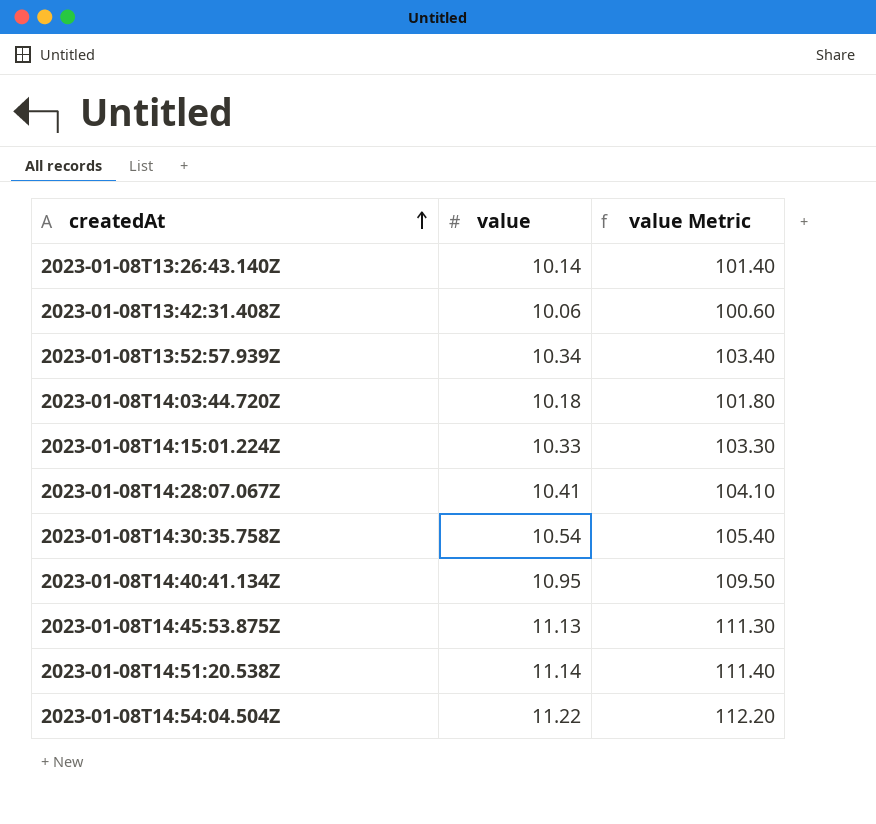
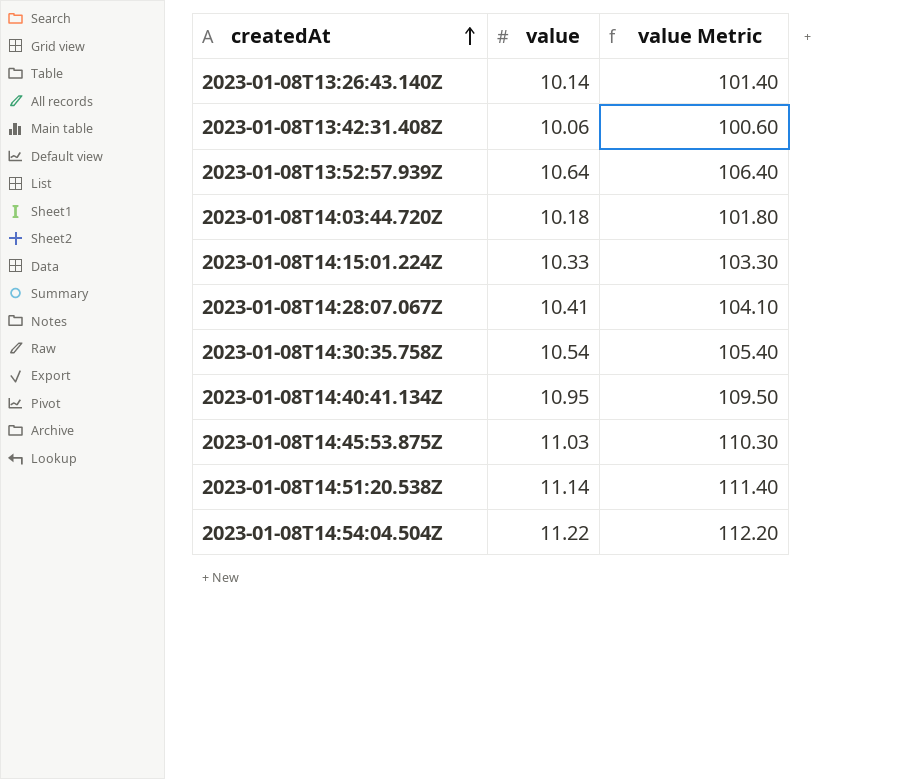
2023-01-08T13:52:57.939Z | value: 10.34 -> 10.64
2023-01-08T13:52:57.939Z | value Metric: 103.40 -> 106.40
2023-01-08T14:45:53.875Z | value: 11.13 -> 11.03
2023-01-08T14:45:53.875Z | value Metric: 111.30 -> 110.30

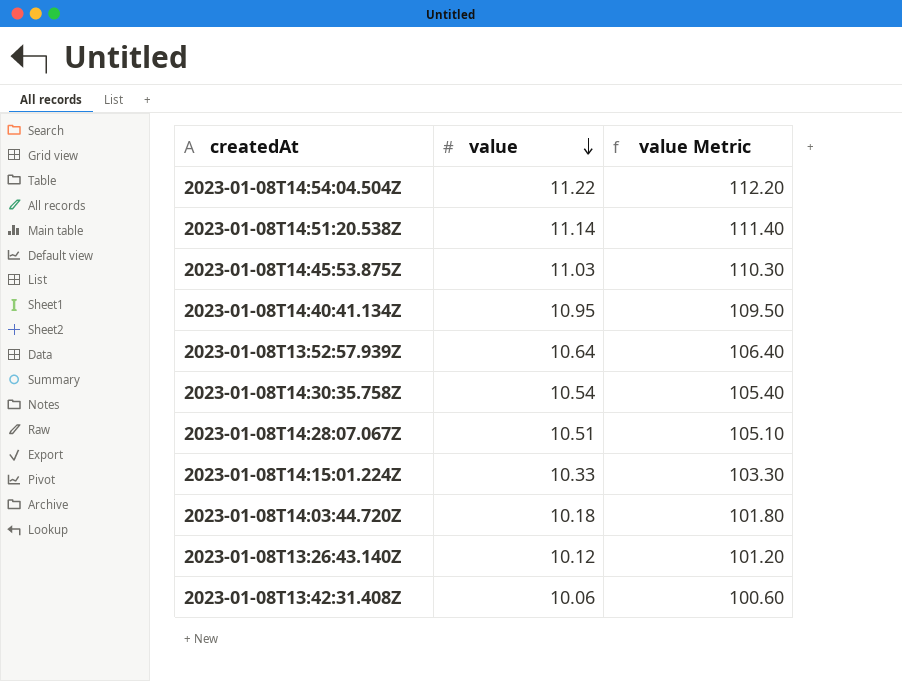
row order: createdAt ascending -> value descending
2023-01-08T14:28:07.067Z | value: 10.41 -> 10.51
2023-01-08T14:28:07.067Z | value Metric: 104.10 -> 105.10
2023-01-08T13:26:43.140Z | value: 10.14 -> 10.12
2023-01-08T13:26:43.140Z | value Metric: 101.40 -> 101.20

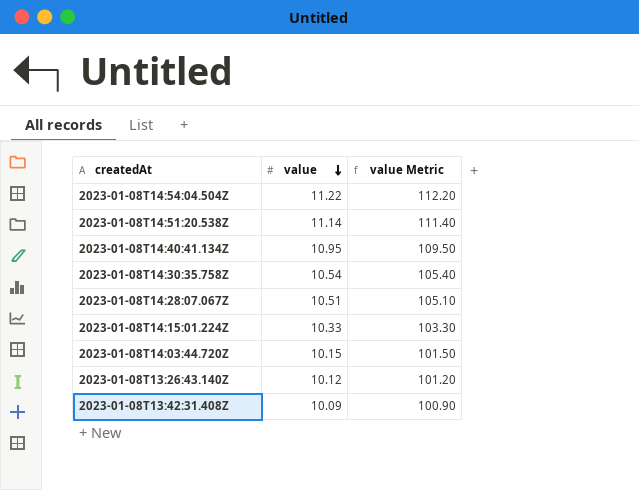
row 2023-01-08T14:45:53.875Z: 11.03 | 110.30 -> none
row 2023-01-08T13:52:57.939Z: 10.64 | 106.40 -> none
2023-01-08T14:03:44.720Z | value: 10.18 -> 10.15
2023-01-08T14:03:44.720Z | value Metric: 101.80 -> 101.50
2023-01-08T13:42:31.408Z | value: 10.06 -> 10.09
2023-01-08T13:42:31.408Z | value Metric: 100.60 -> 100.90

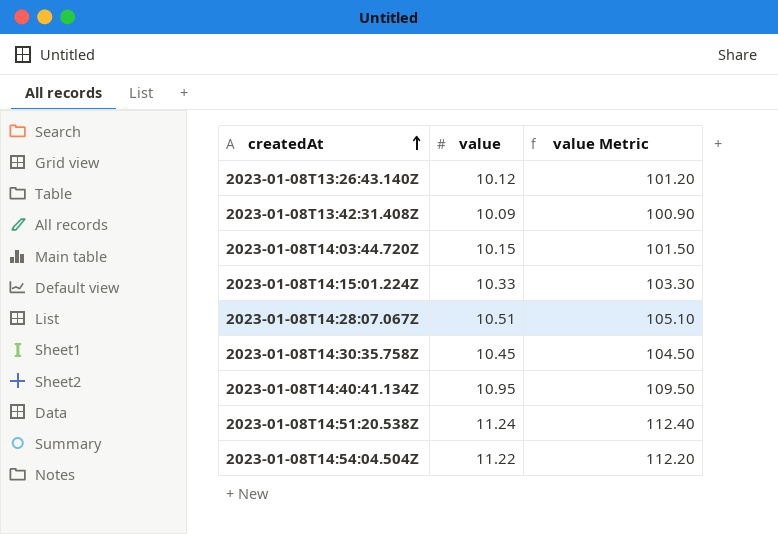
row order: value descending -> createdAt ascending
2023-01-08T14:30:35.758Z | value: 10.54 -> 10.45
2023-01-08T14:30:35.758Z | value Metric: 105.40 -> 104.50
2023-01-08T14:51:20.538Z | value: 11.14 -> 11.24
2023-01-08T14:51:20.538Z | value Metric: 111.40 -> 112.40

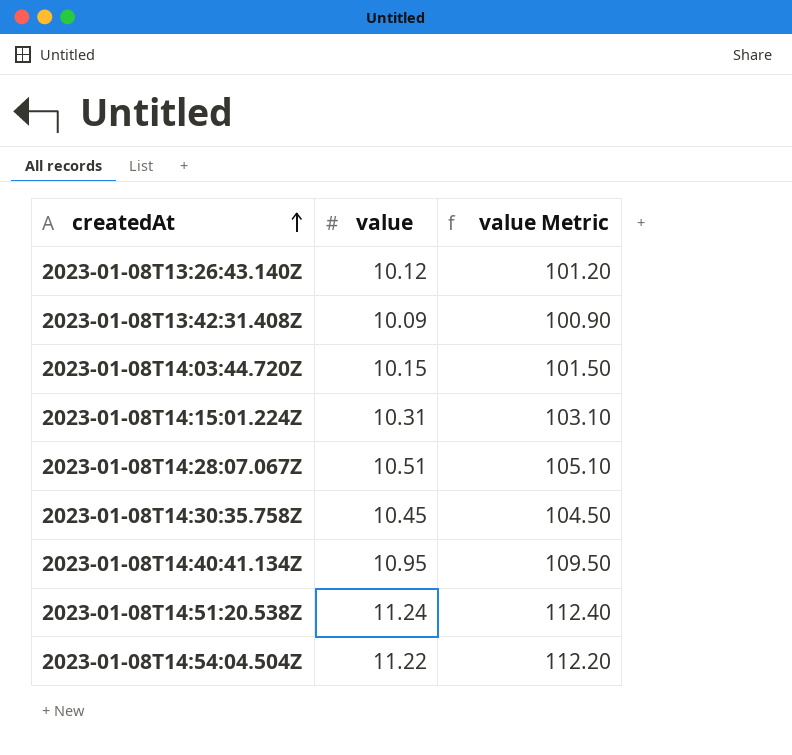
2023-01-08T14:15:01.224Z | value: 10.33 -> 10.31
2023-01-08T14:15:01.224Z | value Metric: 103.30 -> 103.10

